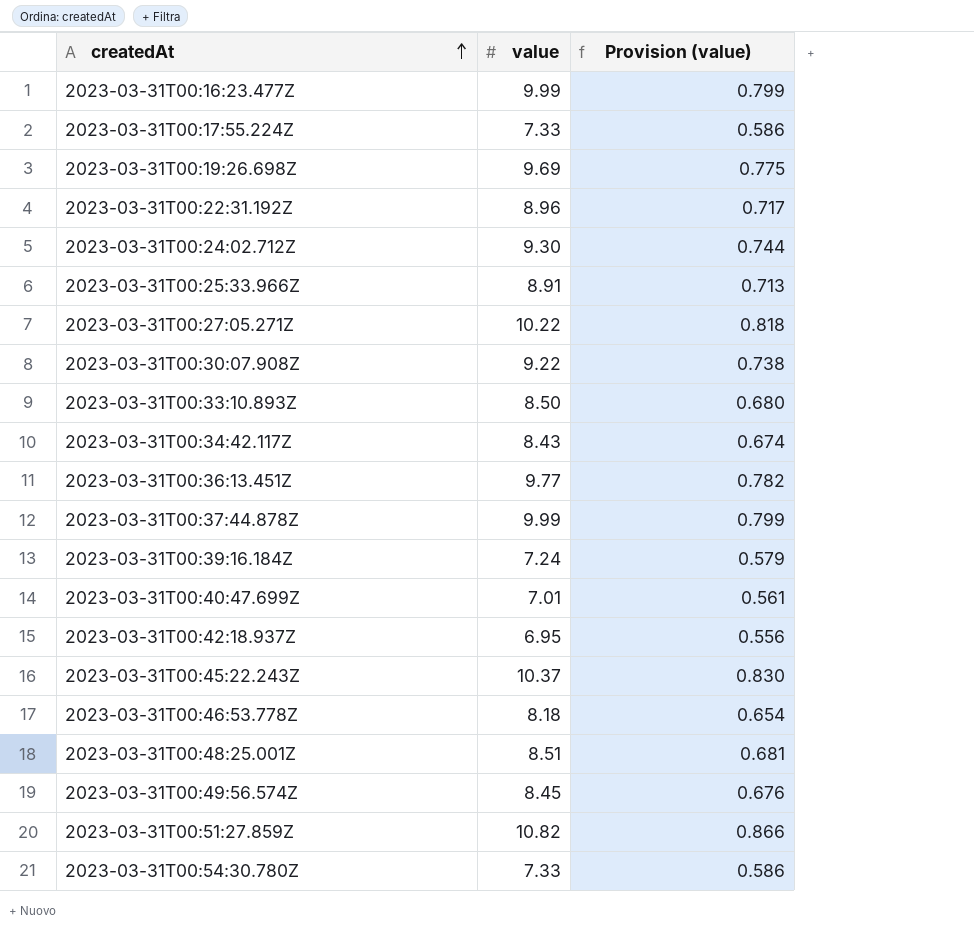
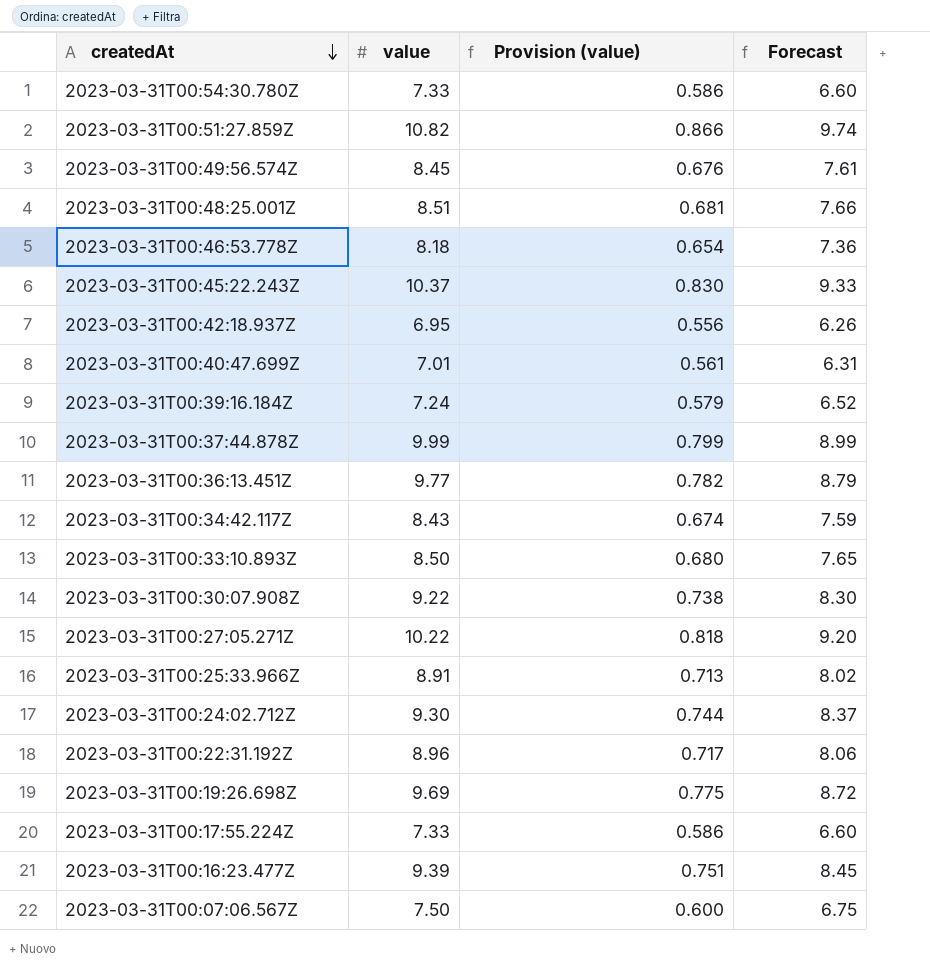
row order: createdAt ascending -> createdAt descending
column Forecast | formula: none -> [value] * 0.9
2023-03-31T00:16:23.477Z | value: 9.99 -> 9.39
2023-03-31T00:16:23.477Z | Provision (value): 0.799 -> 0.751
row 2023-03-31T00:07:06.567Z: none -> 7.50 | 0.600 | 6.75

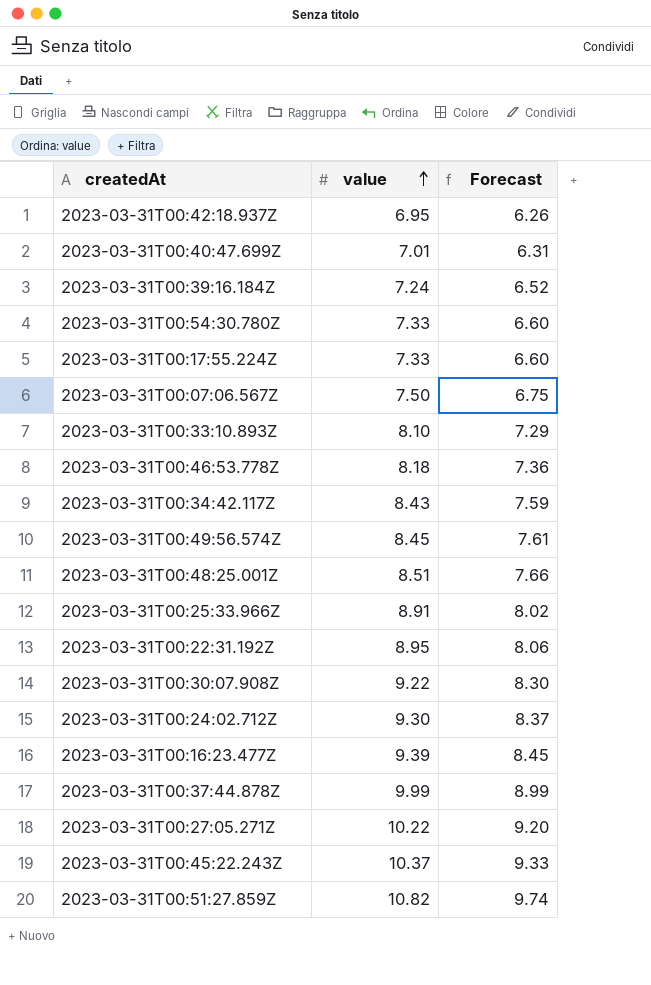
row order: createdAt descending -> value ascending
column Provision (value) | formula: [value] * 0.08 -> none
row 2023-03-31T00:36:13.451Z: 9.77 | 0.782 | 8.79 -> none
row 2023-03-31T00:19:26.698Z: 9.69 | 0.775 | 8.72 -> none
2023-03-31T00:33:10.893Z | value: 8.50 -> 8.10
2023-03-31T00:33:10.893Z | Forecast: 7.65 -> 7.29
2023-03-31T00:22:31.192Z | value: 8.96 -> 8.95

